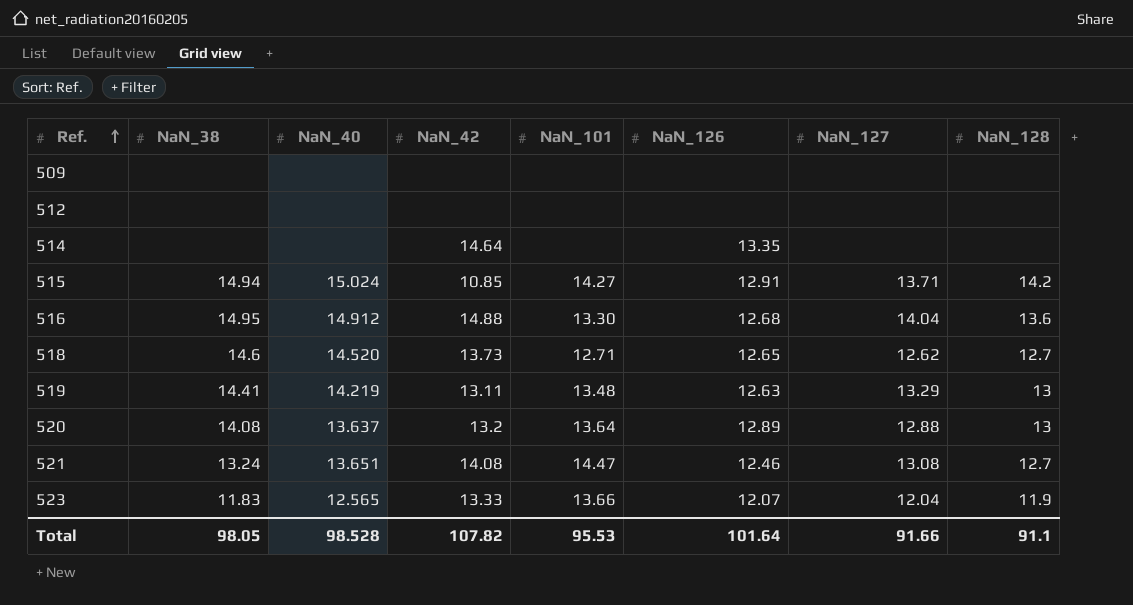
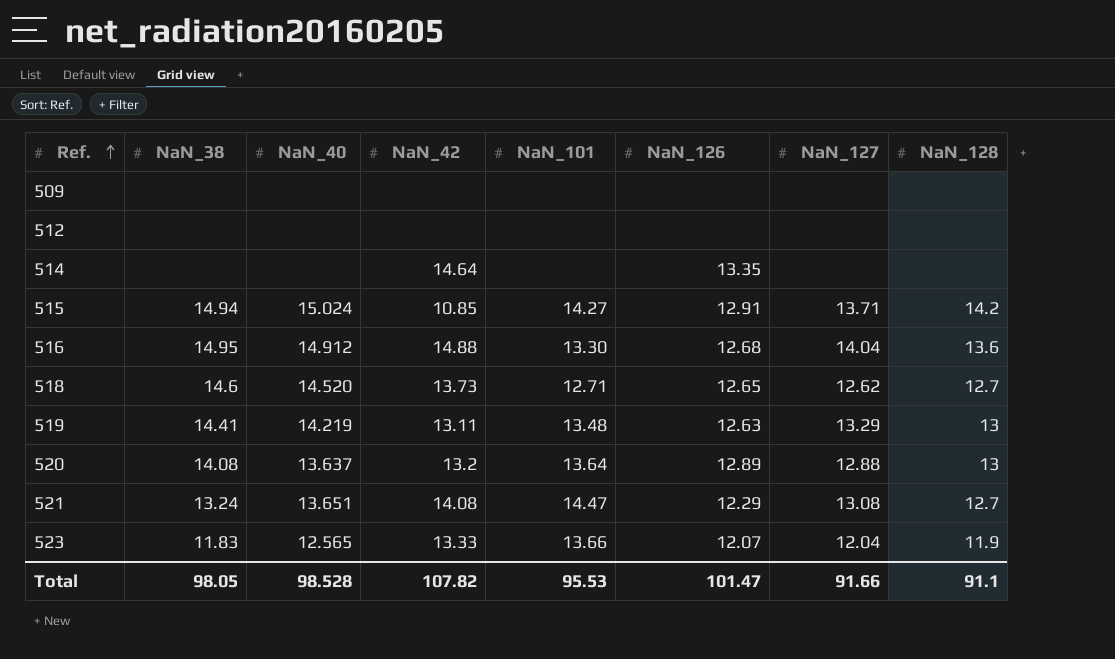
521 | NaN_126: 12.46 -> 12.29
Total | NaN_126: 101.64 -> 101.47

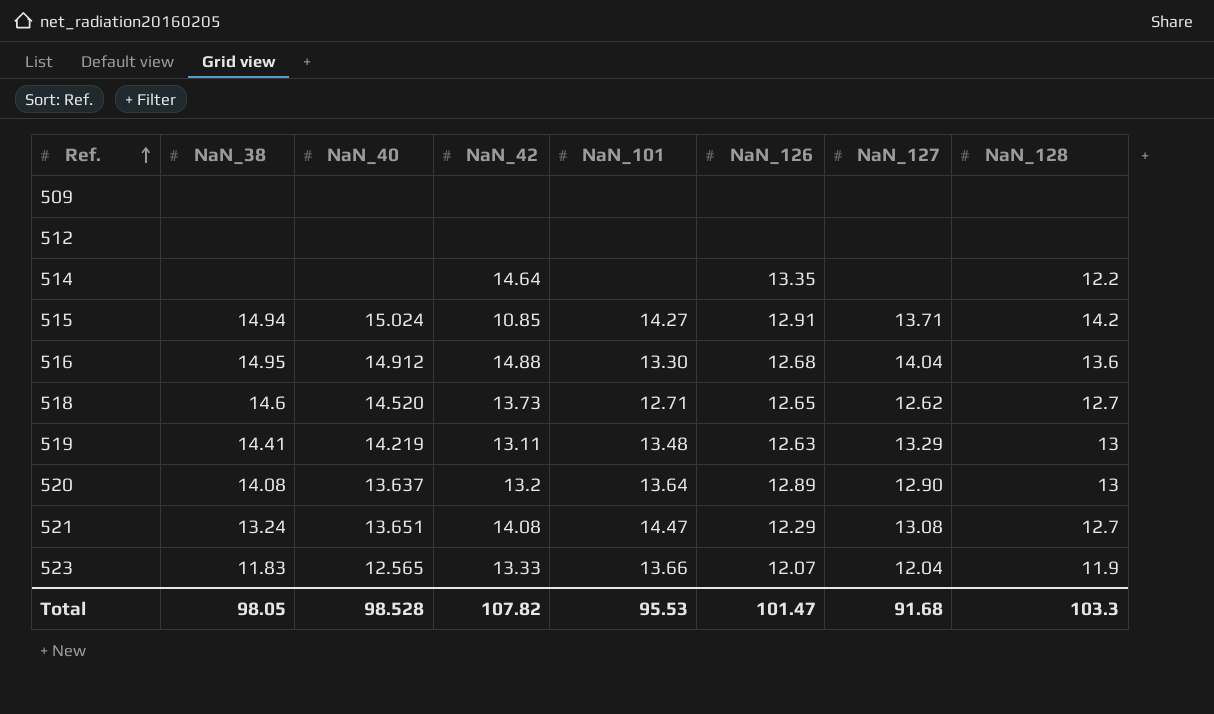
514 | NaN_128: none -> 12.2
520 | NaN_127: 12.88 -> 12.90
Total | NaN_127: 91.66 -> 91.68
Total | NaN_128: 91.1 -> 103.3

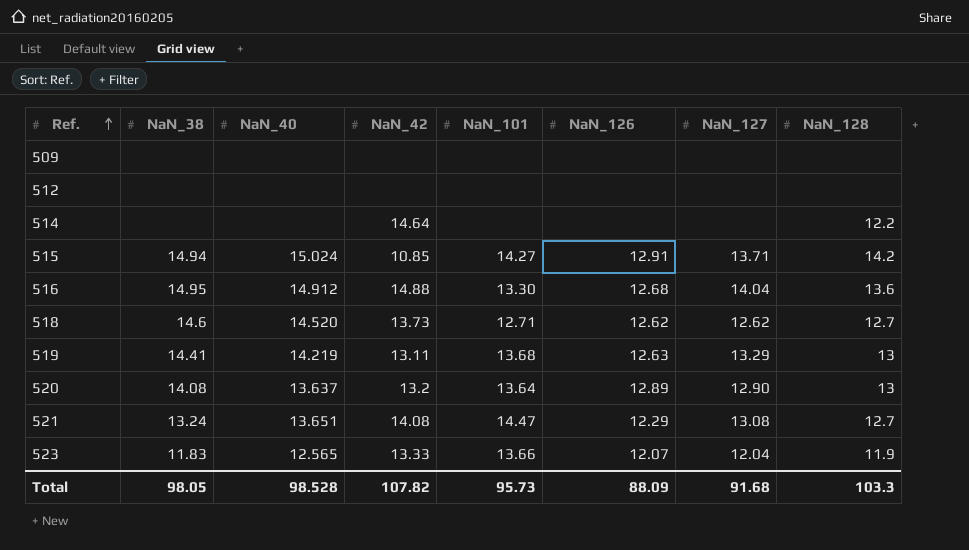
514 | NaN_126: 13.35 -> none
518 | NaN_126: 12.65 -> 12.62
519 | NaN_101: 13.48 -> 13.68
Total | NaN_101: 95.53 -> 95.73
Total | NaN_126: 101.47 -> 88.09

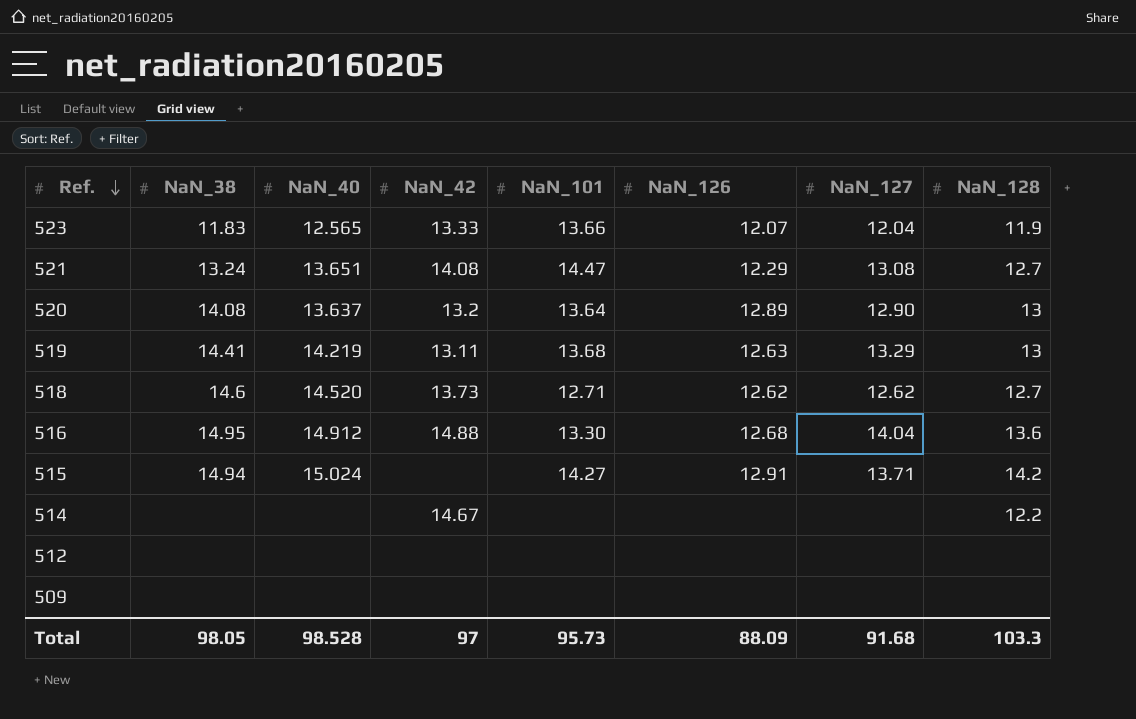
row order: Ref. ascending -> Ref. descending
515 | NaN_42: 10.85 -> none
514 | NaN_42: 14.64 -> 14.67
Total | NaN_42: 107.82 -> 97

